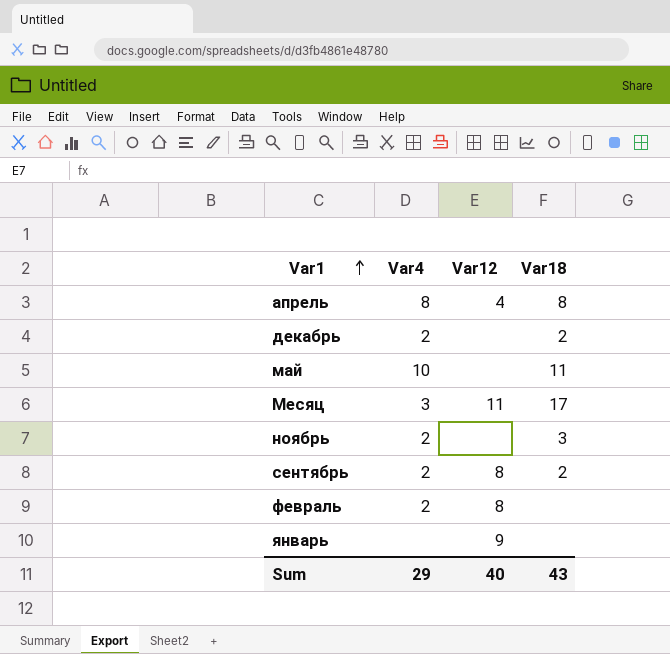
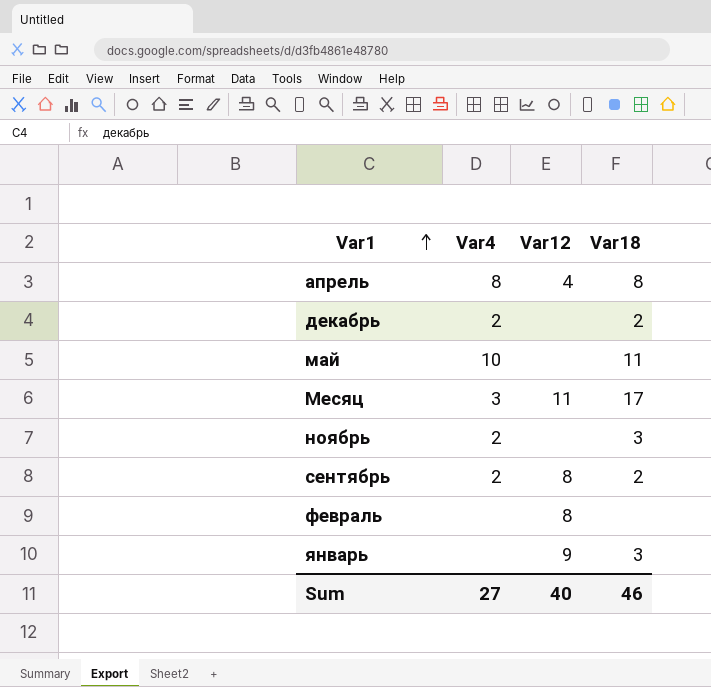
февраль | Var4: 2 -> none
январь | Var18: none -> 3
Sum | Var4: 29 -> 27
Sum | Var18: 43 -> 46

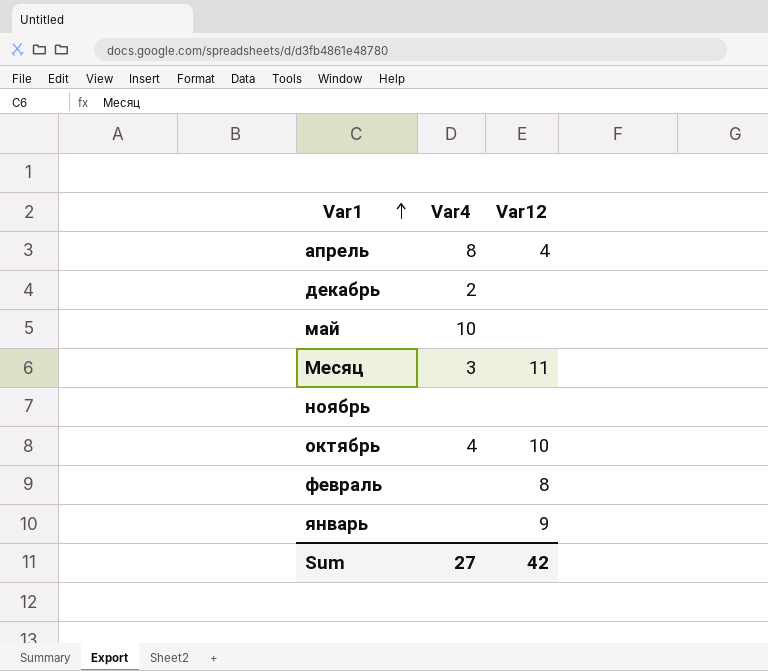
column Var18 | position: 4 -> none
row сентябрь: 2 | 8 | 2 -> none
ноябрь | Var4: 2 -> none
row октябрь: none -> 4 | 10
Sum | Var12: 40 -> 42

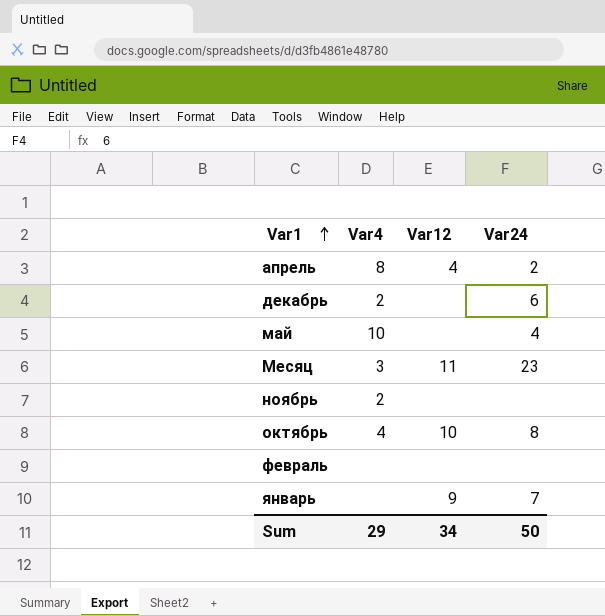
column Var24 | position: none -> 4
ноябрь | Var4: none -> 2
февраль | Var12: 8 -> none
Sum | Var4: 27 -> 29
Sum | Var12: 42 -> 34

